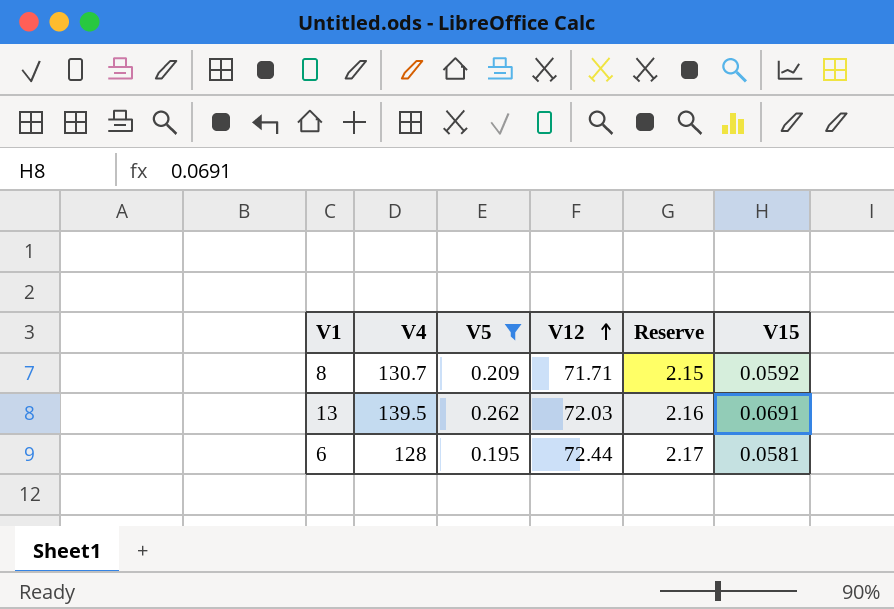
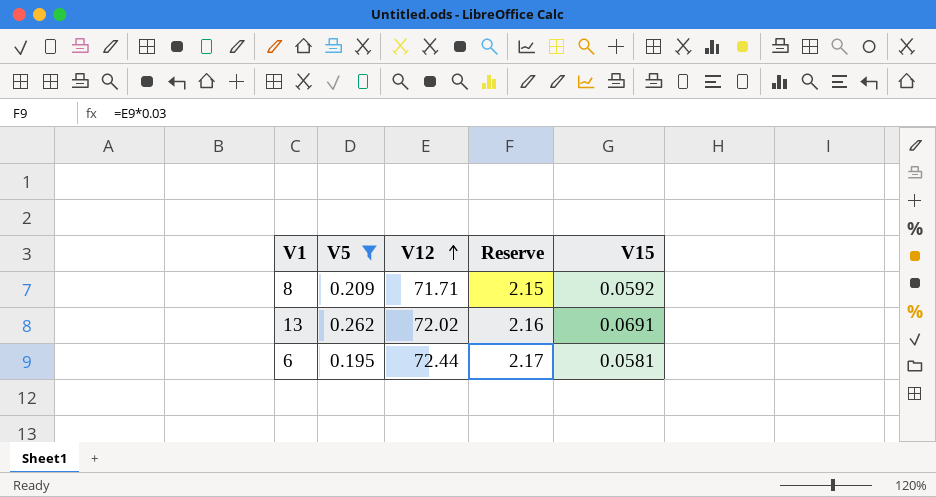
column V4 | position: 2 -> none
13 | V12: 72.03 -> 72.02

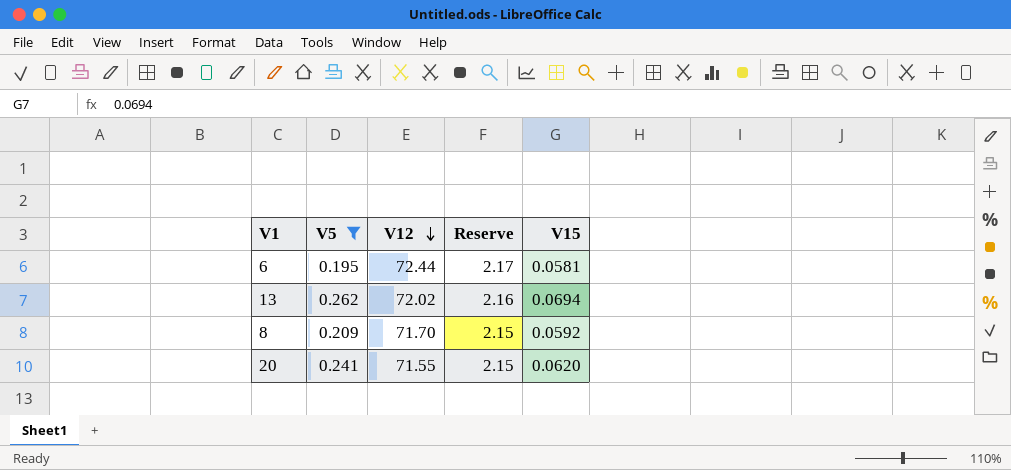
row order: V12 ascending -> V12 descending
13 | V15: 0.0691 -> 0.0694
8 | V12: 71.71 -> 71.70
row 20: none -> 0.241 | 71.55 | 2.15 | 0.0620

